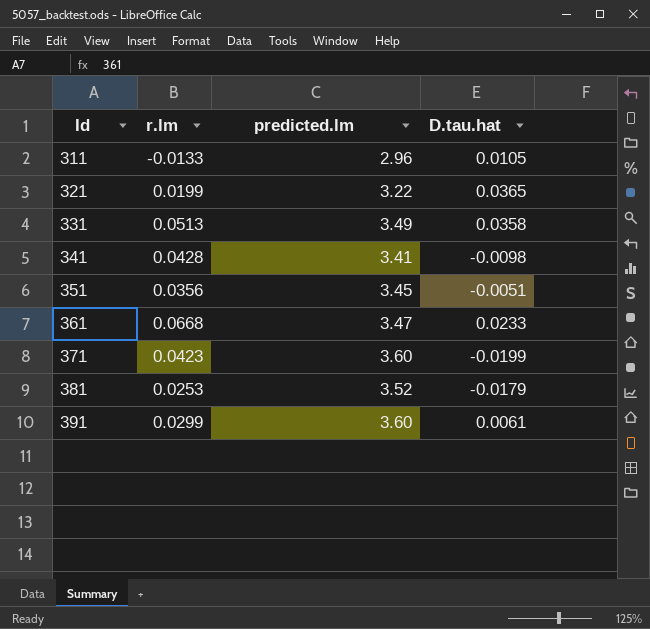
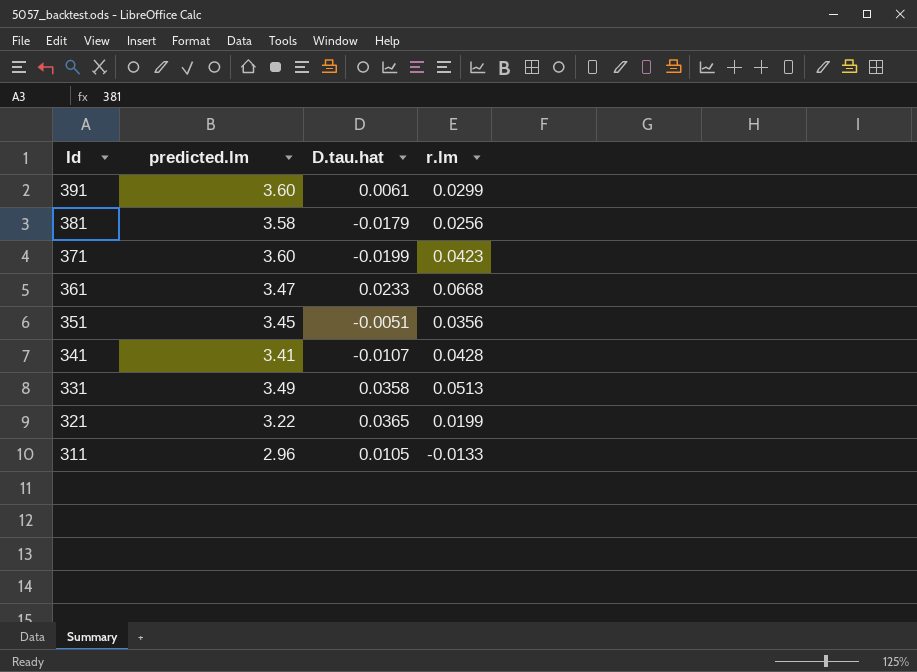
row order: Id ascending -> Id descending
column r.lm | position: 2 -> 4
381 | predicted.lm: 3.52 -> 3.58
381 | r.lm: 0.0253 -> 0.0256
341 | D.tau.hat: -0.0098 -> -0.0107

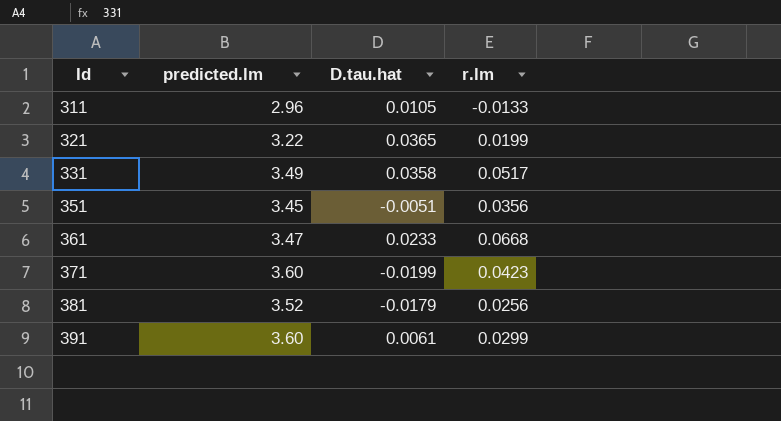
row order: Id descending -> Id ascending
row 341: 3.41 | -0.0107 | 0.0428 -> none
331 | r.lm: 0.0513 -> 0.0517
381 | predicted.lm: 3.58 -> 3.52

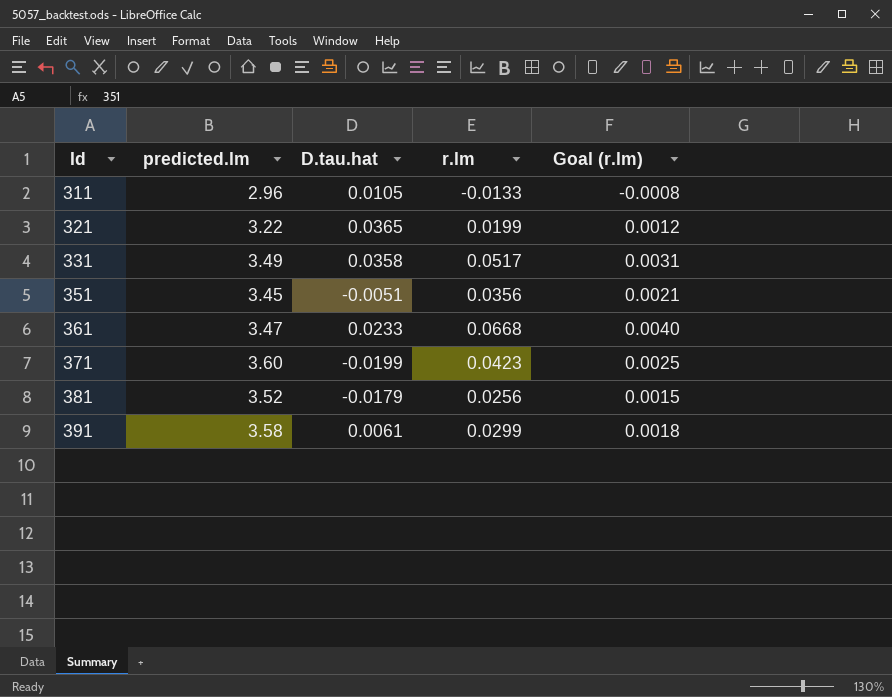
column Goal (r.lm) | formula: none -> [r.lm] * 0.06
391 | predicted.lm: 3.60 -> 3.58

